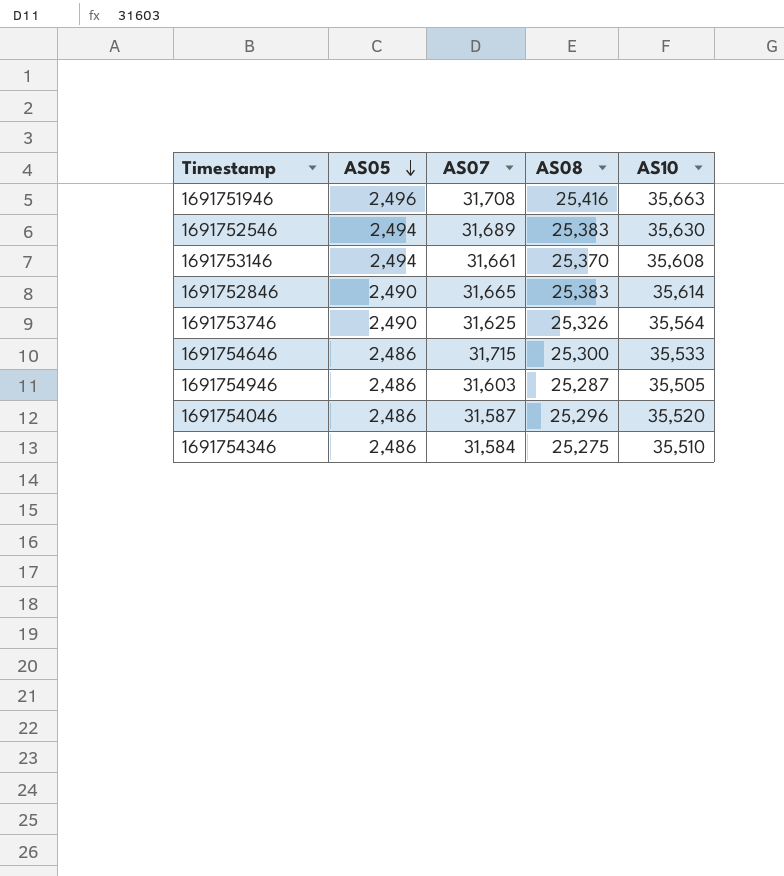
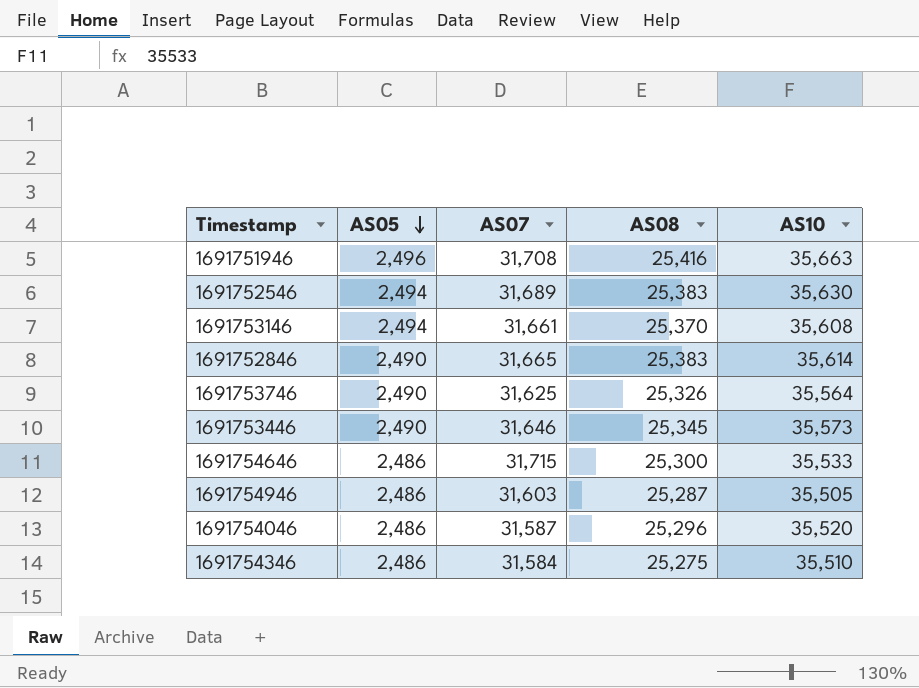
row 1691753446: none -> 2,490 | 31,646 | 25,345 | 35,573

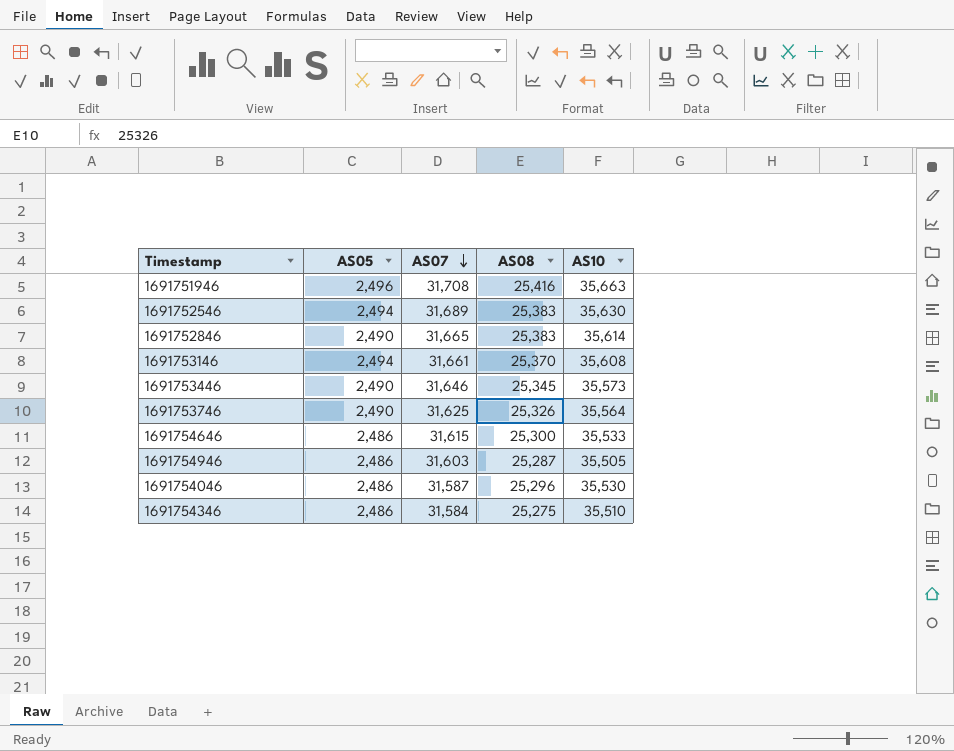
row order: AS05 descending -> AS07 descending
1691754646 | AS07: 31,715 -> 31,615
1691754046 | AS10: 35,520 -> 35,530

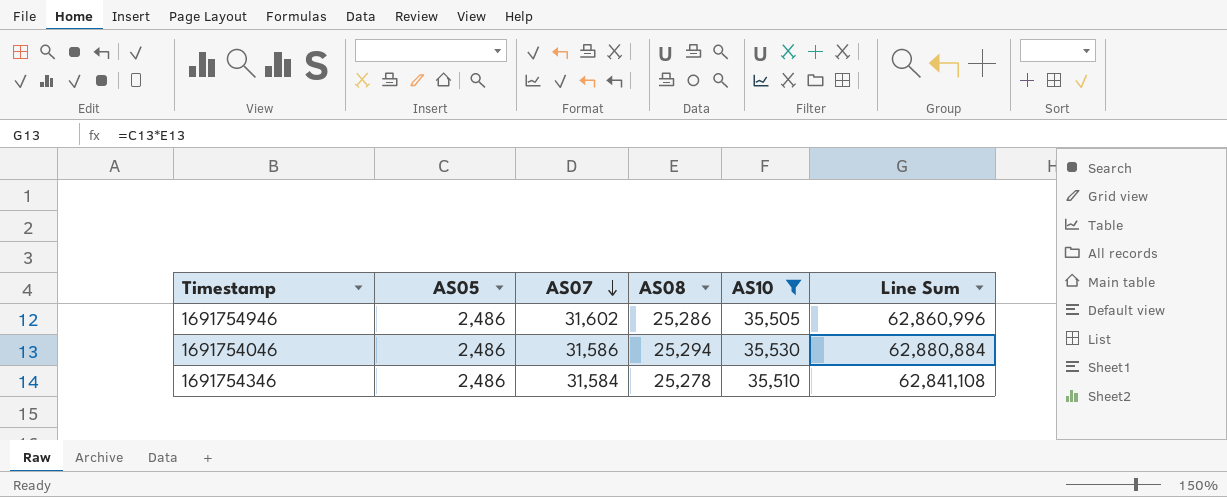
filter: none -> AS10 <= 35,530
column Line Sum | formula: none -> [AS05] * [AS08]
1691754946 | AS07: 31,603 -> 31,602
1691754946 | AS08: 25,287 -> 25,286
1691754046 | AS07: 31,587 -> 31,586
1691754046 | AS08: 25,296 -> 25,294
1691754346 | AS08: 25,275 -> 25,278

